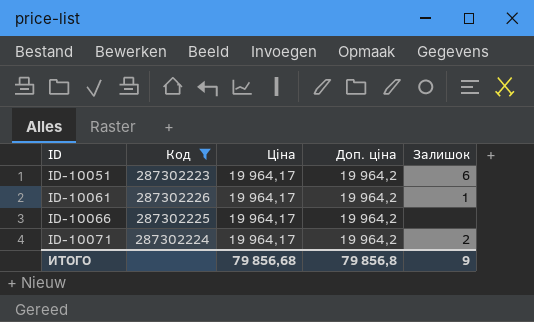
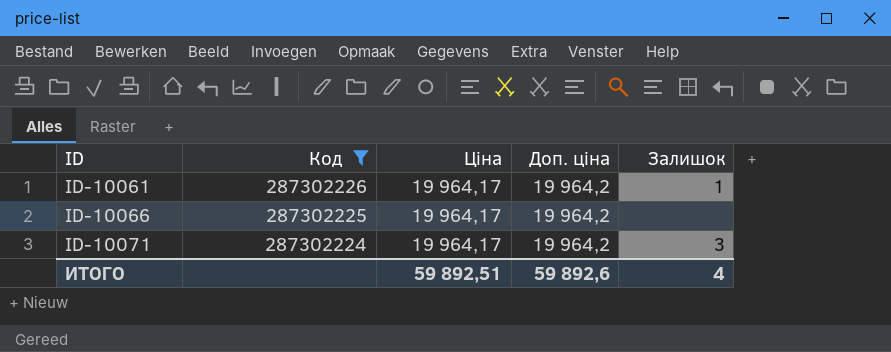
row ID-10051: 287302223 | 19 964,17 | 19 964,2 | 6 -> none
ID-10071 | Залишок: 2 -> 3
ИТОГО | Ціна: 79 856,68 -> 59 892,51
ИТОГО | Доп. ціна: 79 856,8 -> 59 892,6
ИТОГО | Залишок: 9 -> 4

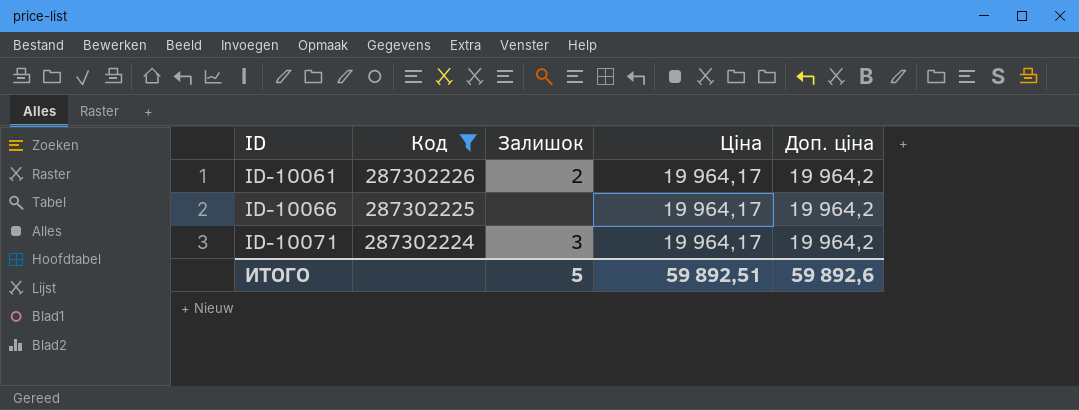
column Залишок | position: 5 -> 3
ID-10061 | Залишок: 1 -> 2
ИТОГО | Залишок: 4 -> 5

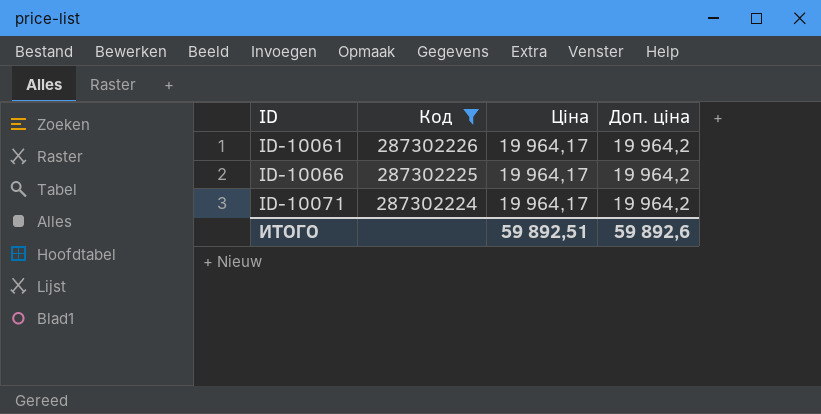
column Залишок | position: 3 -> none

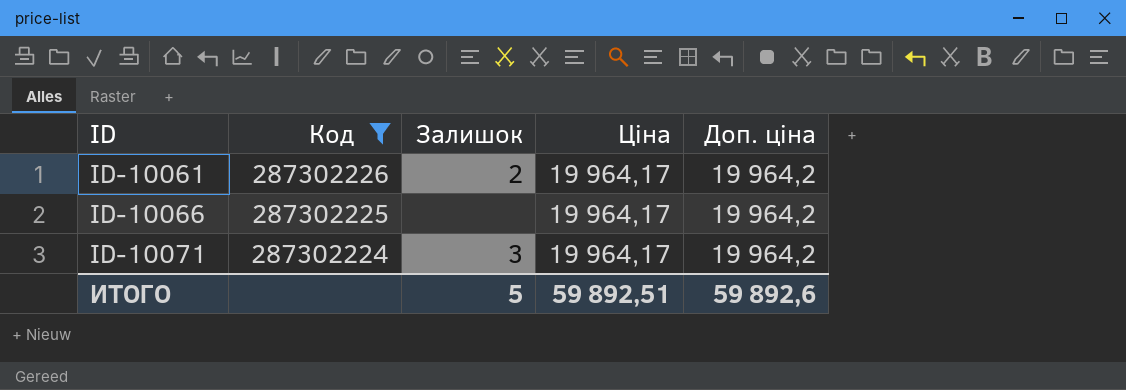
column Залишок | position: none -> 3

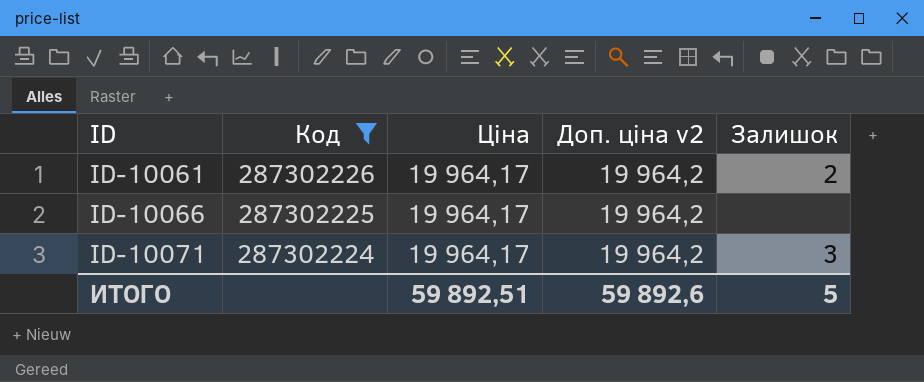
column name: Доп. ціна -> Доп. ціна v2
column Залишок | position: 3 -> 5

